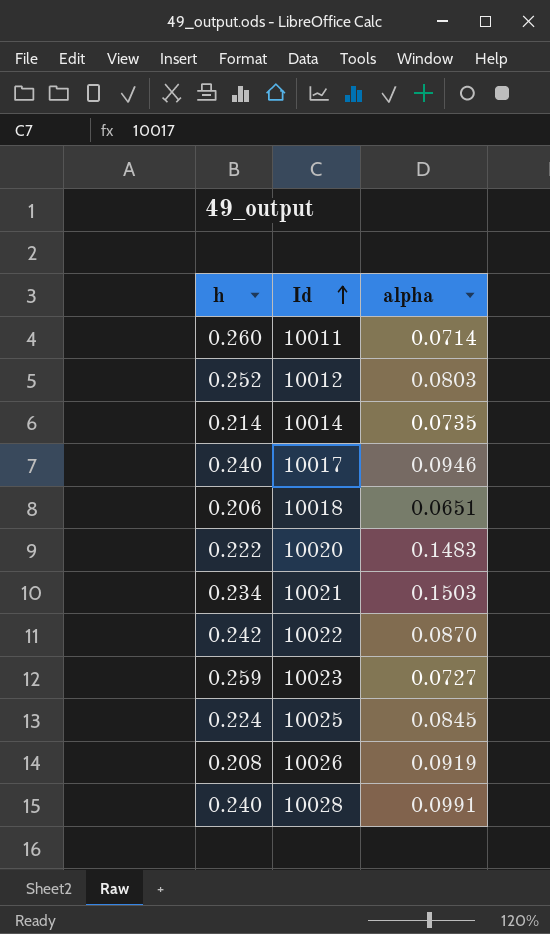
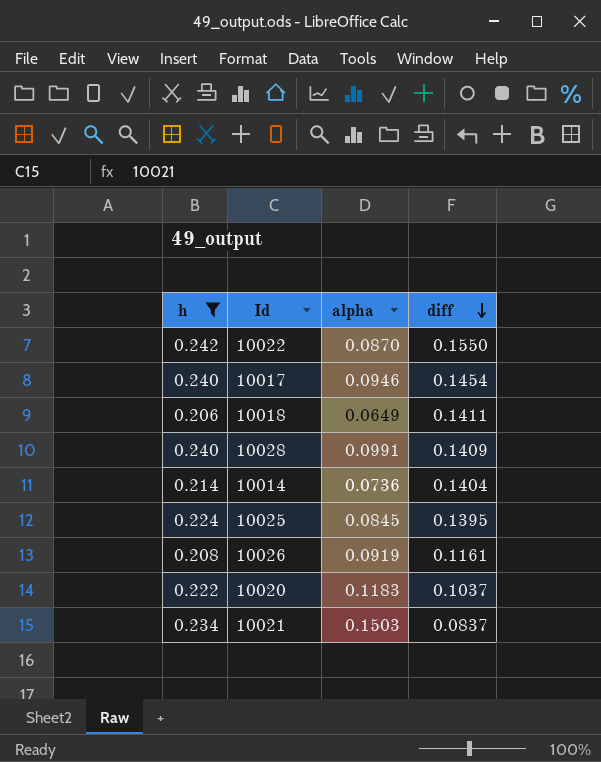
filter: none -> h <= 0.242
row order: Id ascending -> diff descending
column diff | formula: none -> [h] - [alpha]
10018 | alpha: 0.0651 -> 0.0649
10014 | alpha: 0.0735 -> 0.0736
10020 | alpha: 0.1483 -> 0.1183

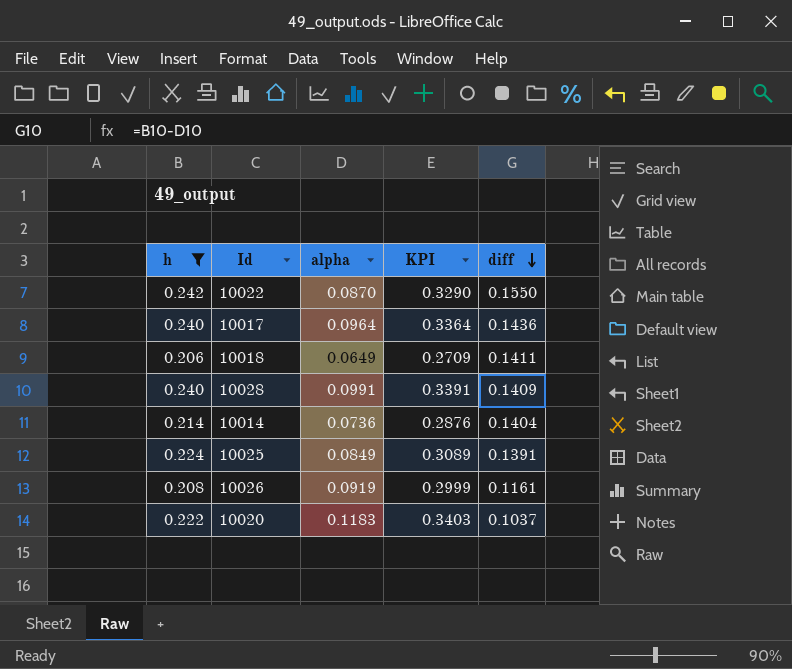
column KPI | formula: none -> [h] + [alpha]
row 10021: 0.234 | 0.1503 | 0.0837 -> none
10017 | alpha: 0.0946 -> 0.0964
10017 | diff: 0.1454 -> 0.1436
10025 | alpha: 0.0845 -> 0.0849
10025 | diff: 0.1395 -> 0.1391

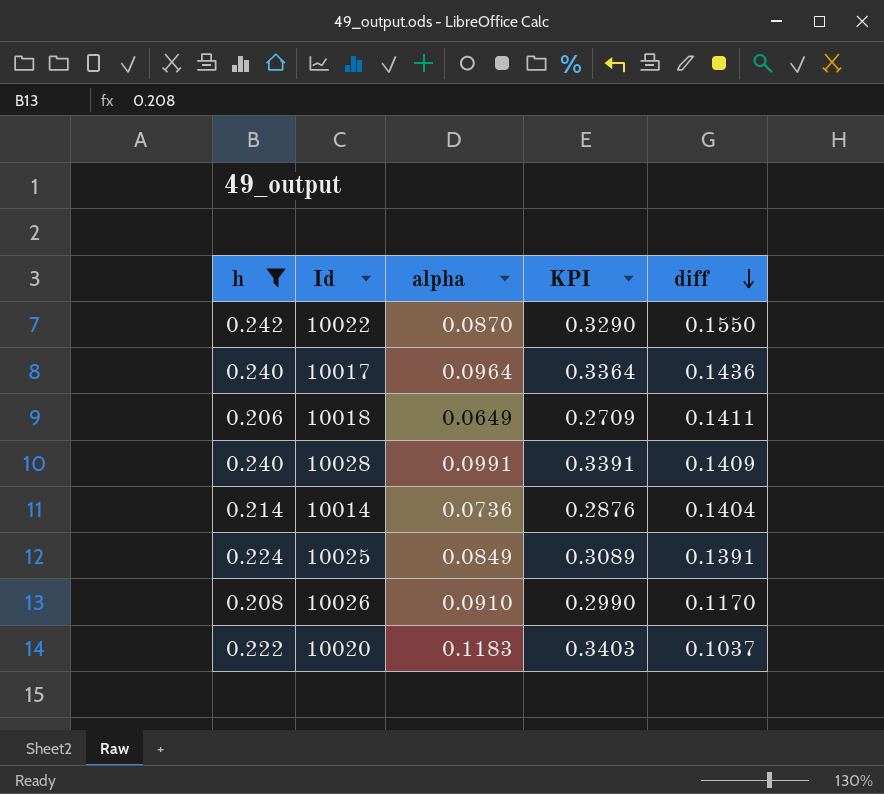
10026 | alpha: 0.0919 -> 0.0910
10026 | KPI: 0.2999 -> 0.2990
10026 | diff: 0.1161 -> 0.1170

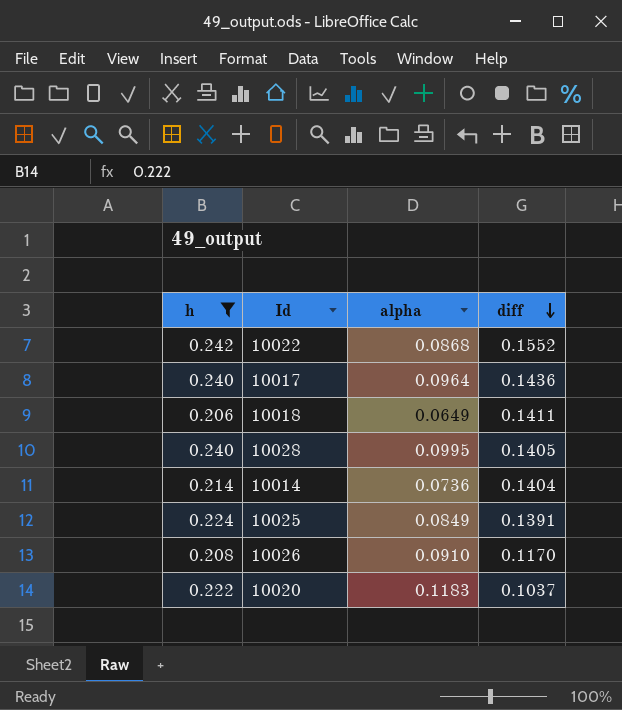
column KPI | formula: [h] + [alpha] -> none
10022 | alpha: 0.0870 -> 0.0868
10022 | diff: 0.1550 -> 0.1552
10028 | alpha: 0.0991 -> 0.0995
10028 | diff: 0.1409 -> 0.1405

